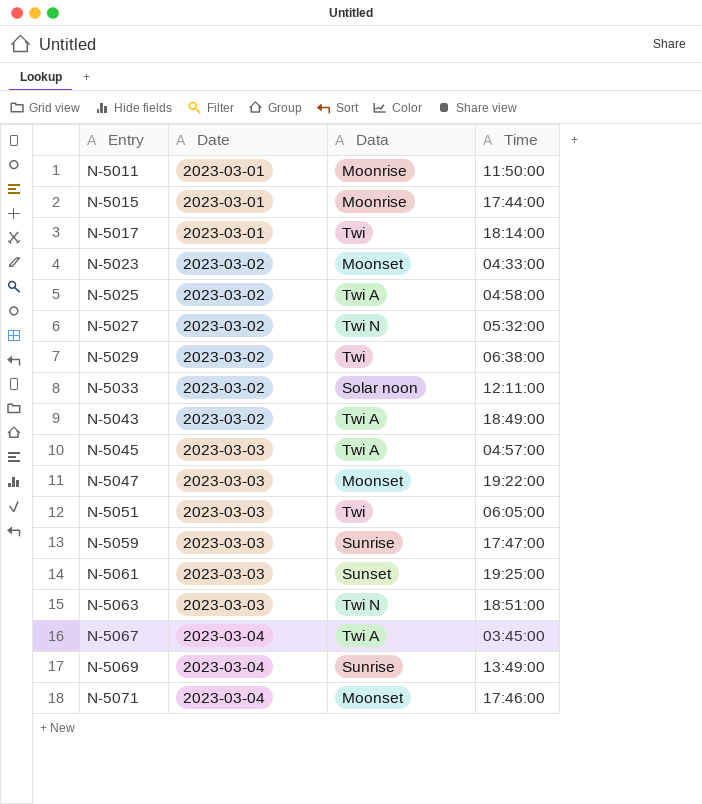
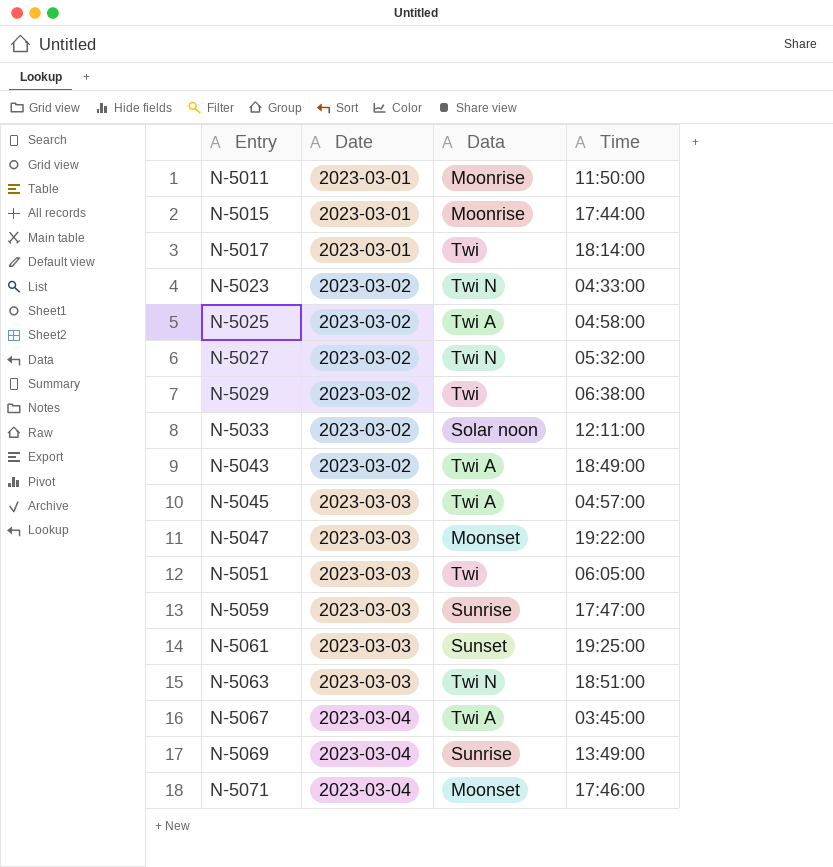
N-5023 | Data: Moonset -> Twi N

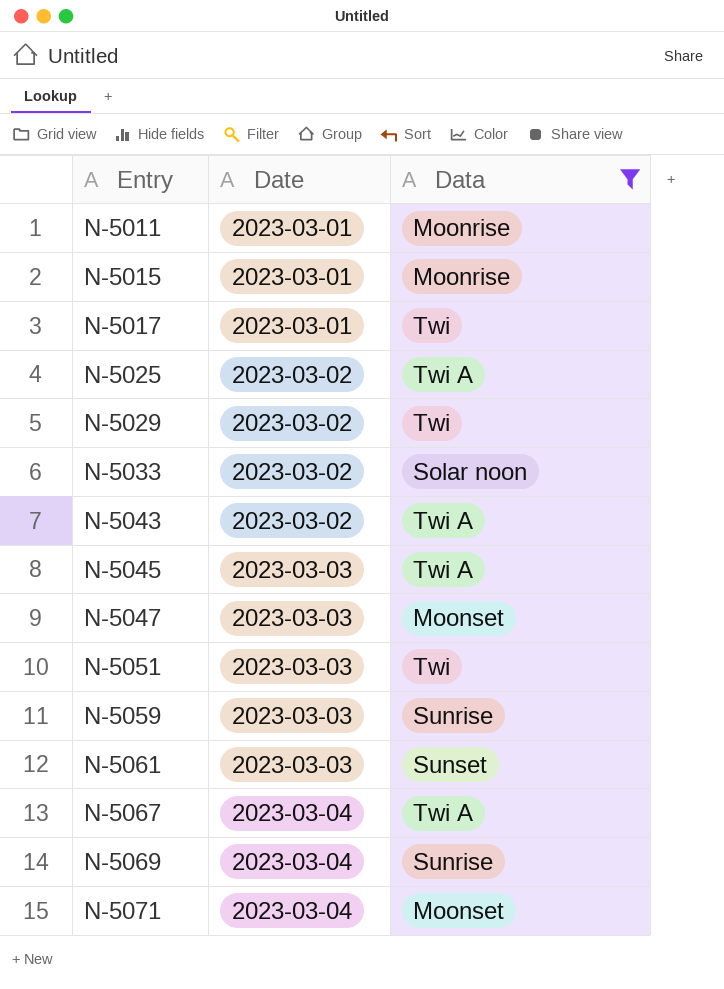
filter: none -> Data != Twi N
column Time | position: 4 -> none

